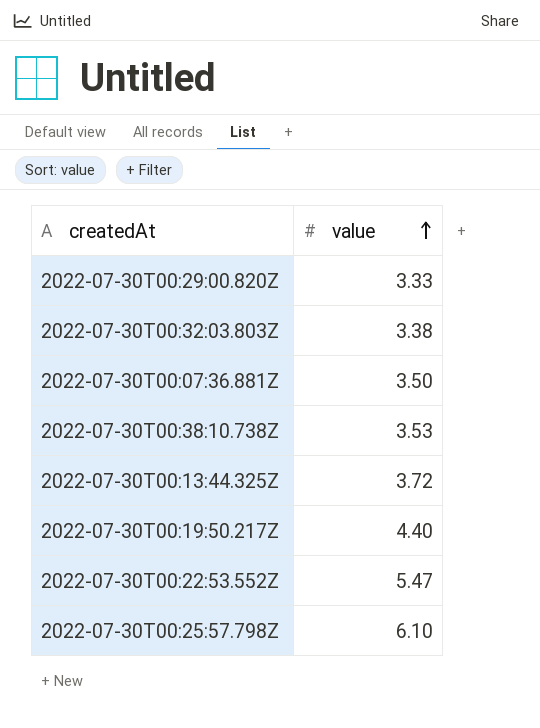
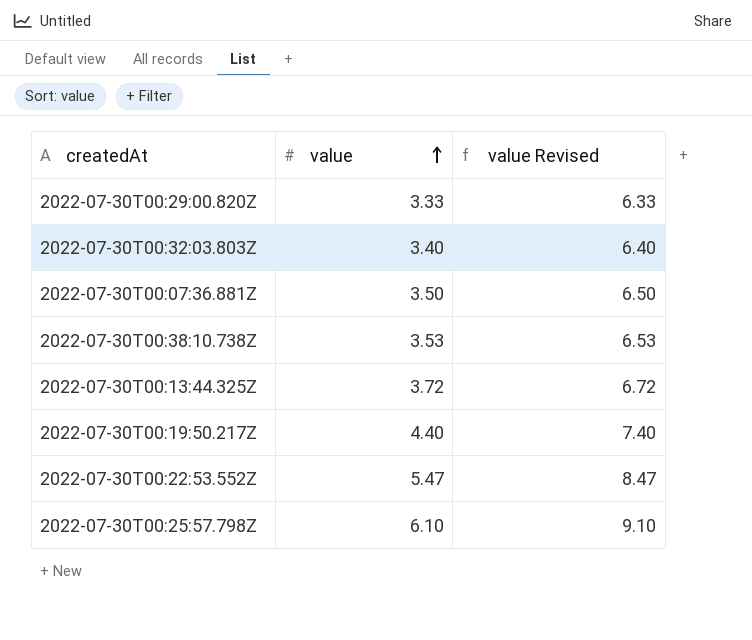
column value Revised | formula: none -> [value] + 3
2022-07-30T00:32:03.803Z | value: 3.38 -> 3.40

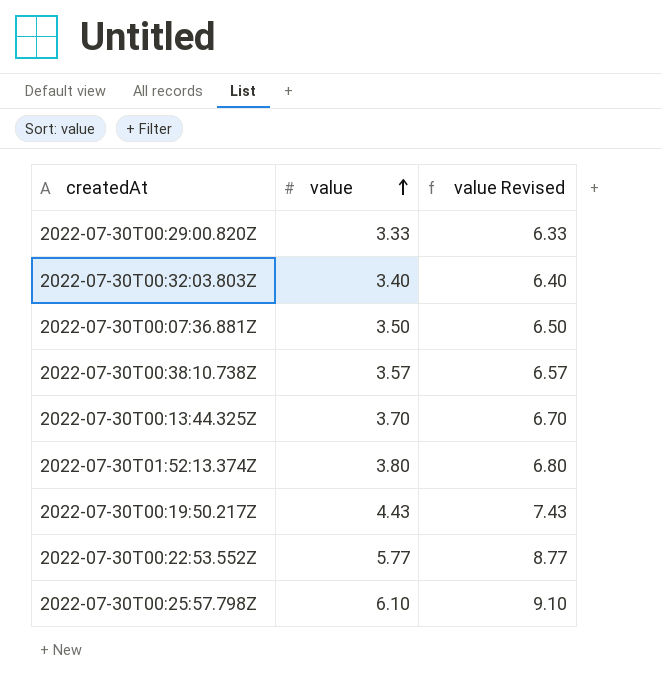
2022-07-30T00:38:10.738Z | value: 3.53 -> 3.57
2022-07-30T00:38:10.738Z | value Revised: 6.53 -> 6.57
2022-07-30T00:13:44.325Z | value: 3.72 -> 3.70
2022-07-30T00:13:44.325Z | value Revised: 6.72 -> 6.70
row 2022-07-30T01:52:13.374Z: none -> 3.80 | 6.80
2022-07-30T00:19:50.217Z | value: 4.40 -> 4.43
2022-07-30T00:19:50.217Z | value Revised: 7.40 -> 7.43
2022-07-30T00:22:53.552Z | value: 5.47 -> 5.77
2022-07-30T00:22:53.552Z | value Revised: 8.47 -> 8.77

